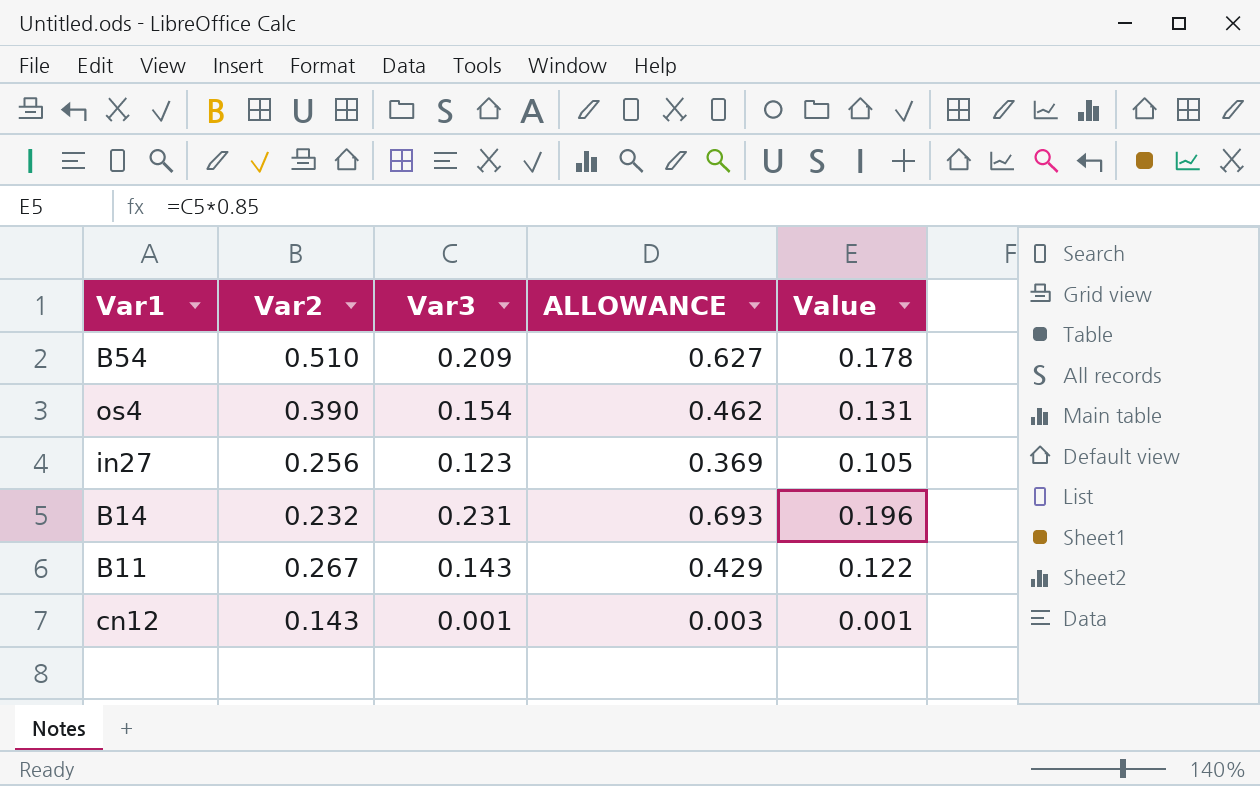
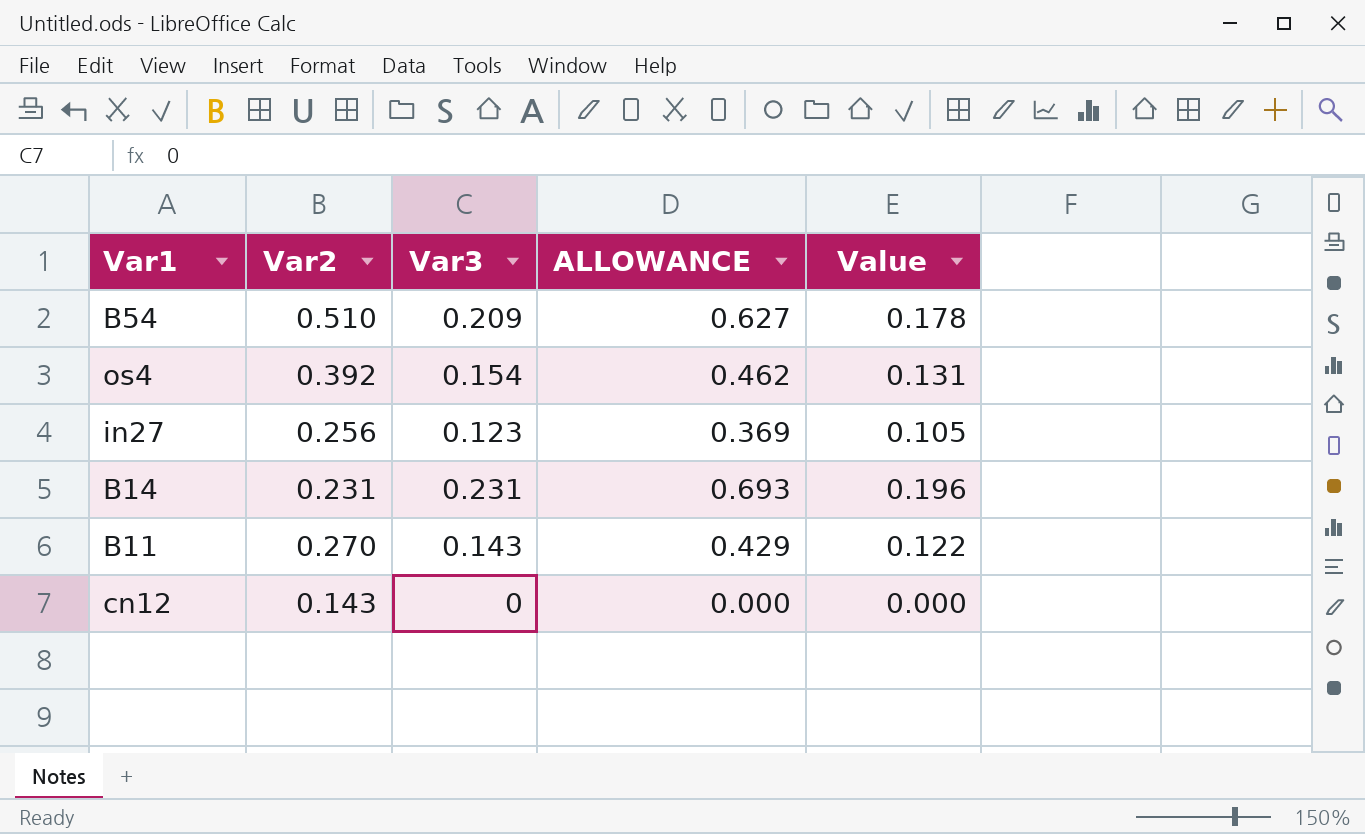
os4 | Var2: 0.390 -> 0.392
B14 | Var2: 0.232 -> 0.231
B11 | Var2: 0.267 -> 0.270
cn12 | Var3: 0.001 -> 0
cn12 | ALLOWANCE: 0.003 -> 0.000
cn12 | Value: 0.001 -> 0.000

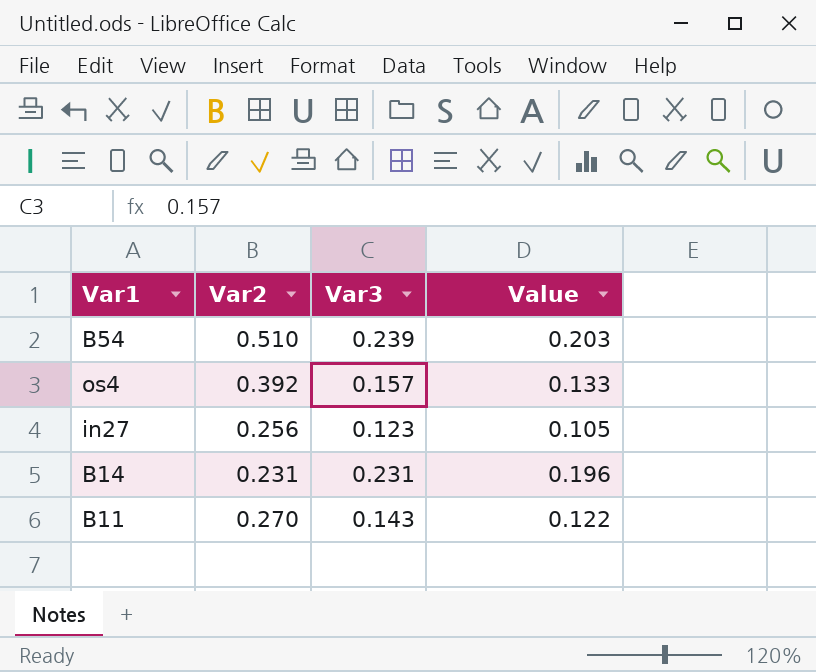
column ALLOWANCE | formula: [Var3] * 3 -> none
row cn12: 0.143 | 0 | 0.000 | 0.000 -> none
B54 | Var3: 0.209 -> 0.239
B54 | Value: 0.178 -> 0.203
os4 | Var3: 0.154 -> 0.157
os4 | Value: 0.131 -> 0.133

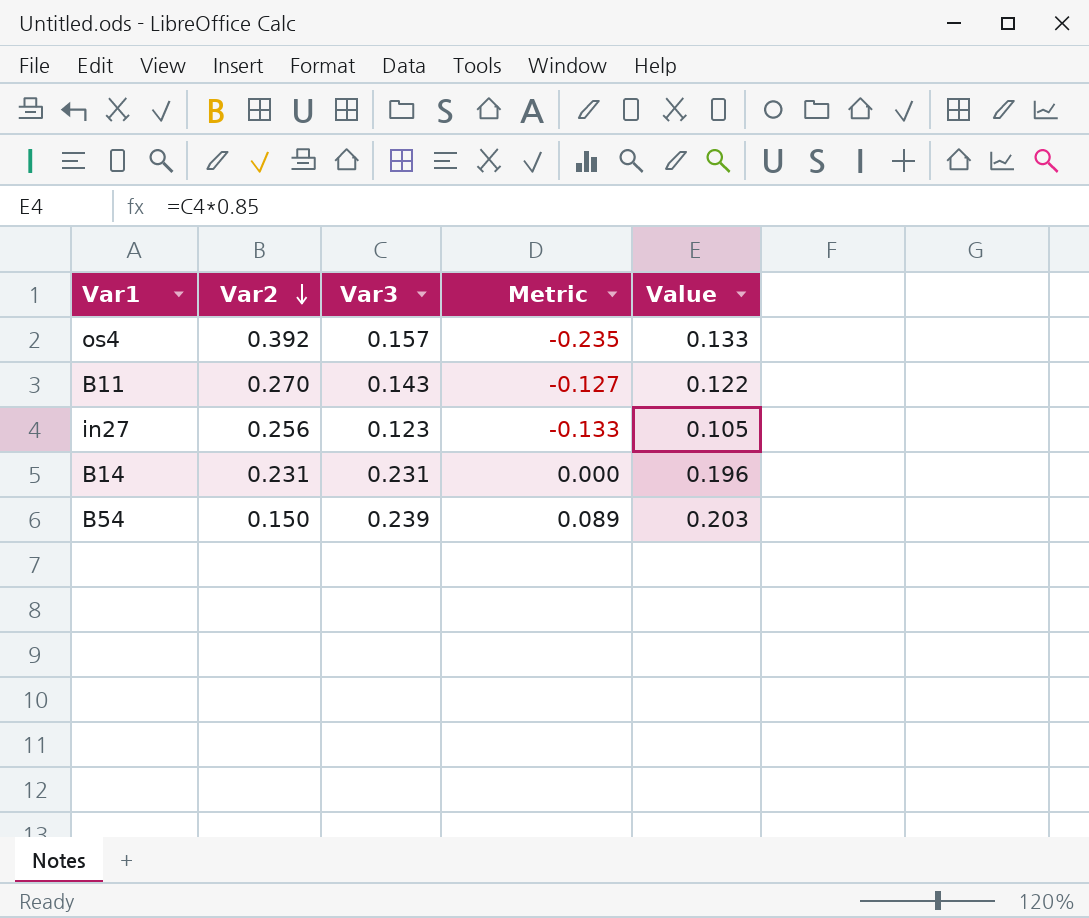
row order: none -> Var2 descending
column Metric | formula: none -> [Var3] - [Var2]
B54 | Var2: 0.510 -> 0.150

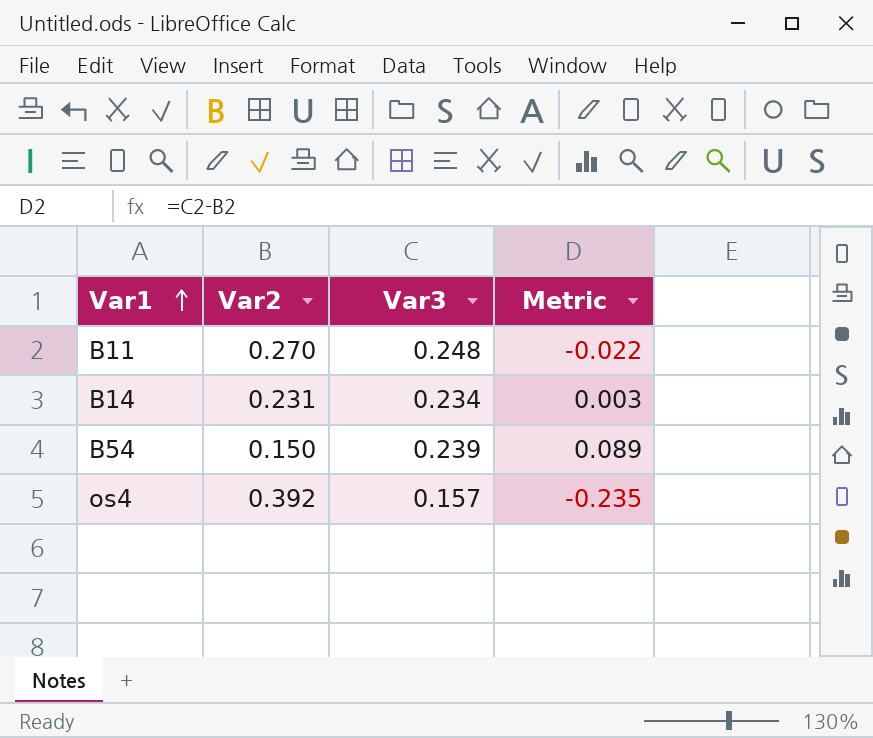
row order: Var2 descending -> Var1 ascending
column Value | formula: [Var3] * 0.85 -> none
row in27: 0.256 | 0.123 | -0.133 | 0.105 -> none
B11 | Var3: 0.143 -> 0.248
B11 | Metric: -0.127 -> -0.022
B14 | Var3: 0.231 -> 0.234
B14 | Metric: 0.000 -> 0.003

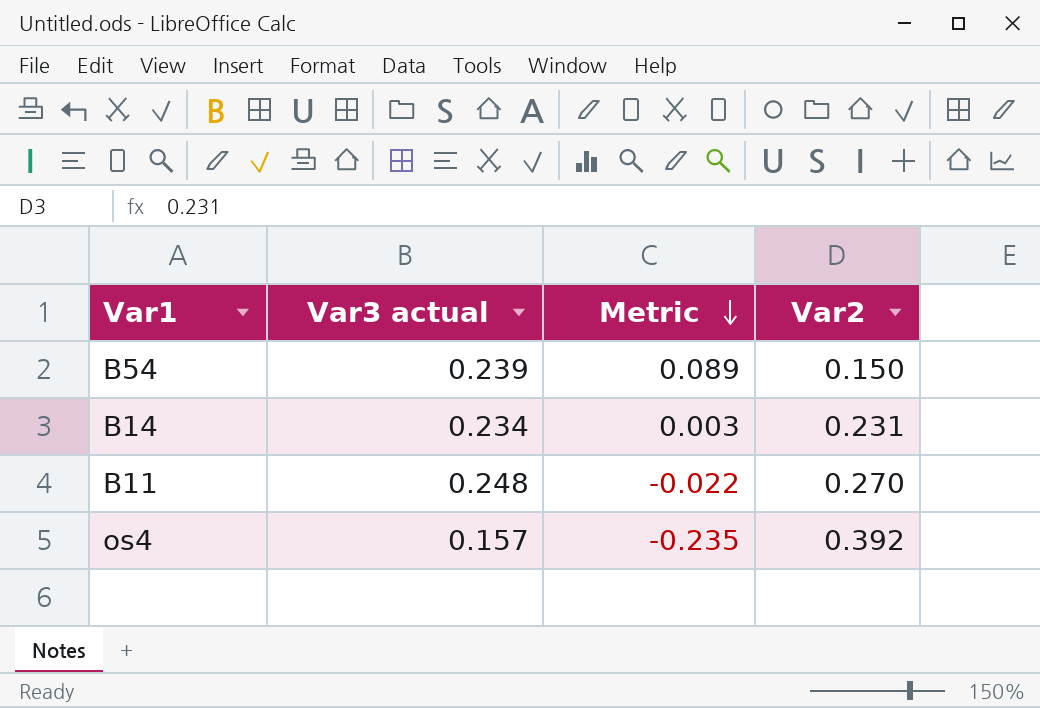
row order: Var1 ascending -> Metric descending
column name: Var3 -> Var3 actual
column Var2 | position: 2 -> 4

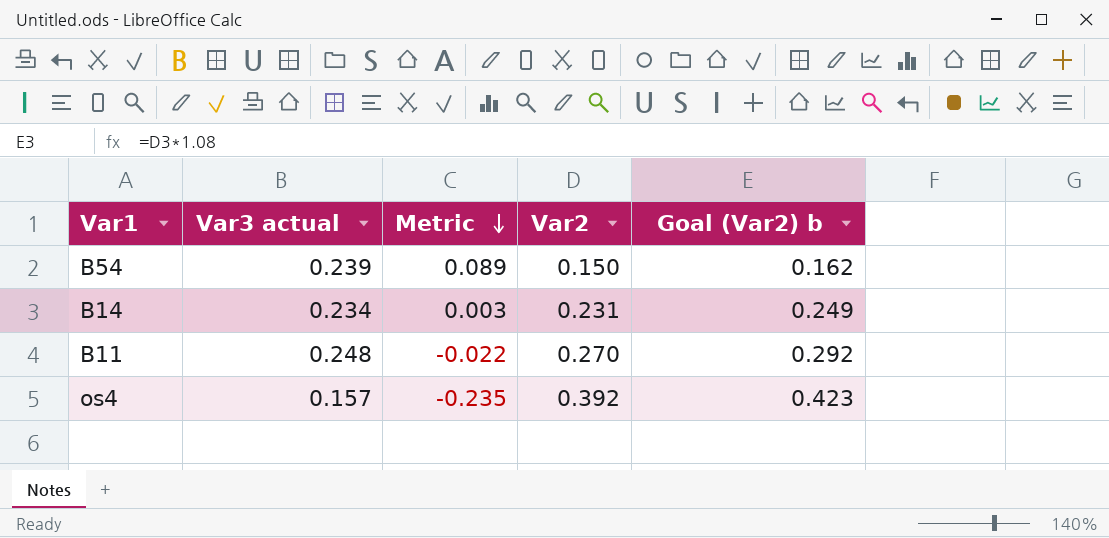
column Goal (Var2) b | formula: none -> [Var2] * 1.08

